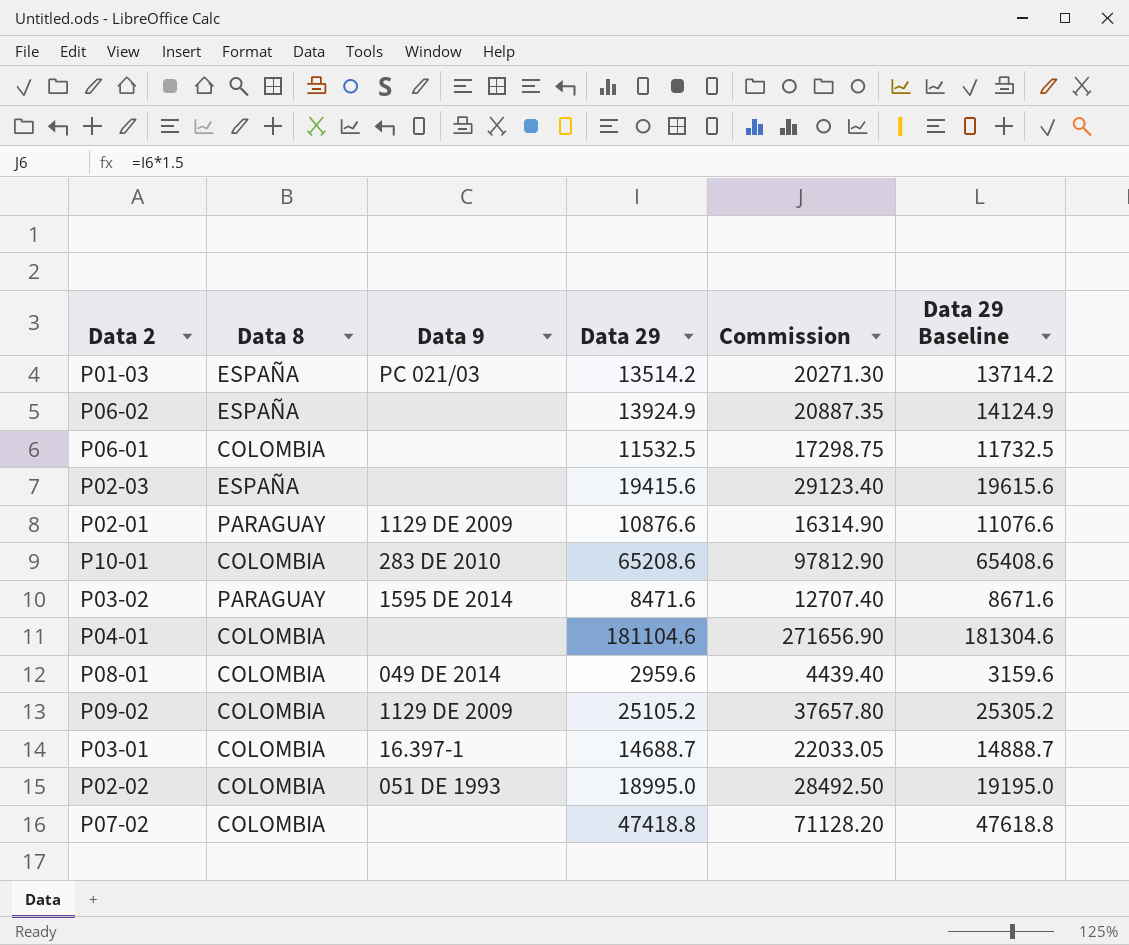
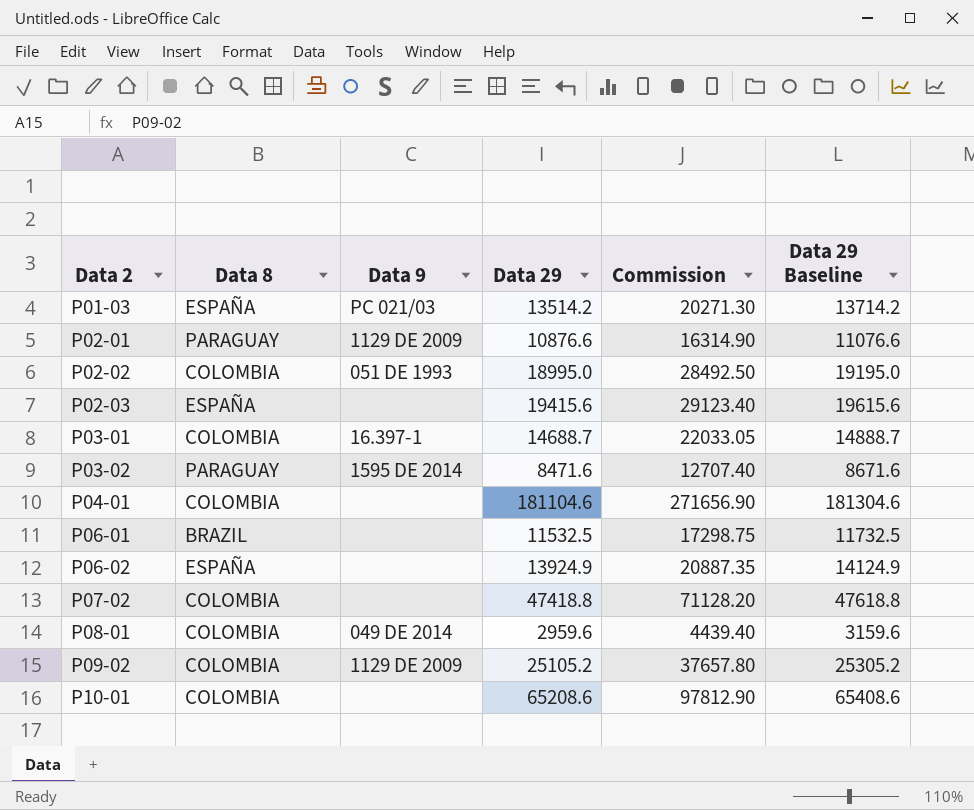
row order: none -> Data 2 ascending
P06-01 | Data 8: COLOMBIA -> BRAZIL
P10-01 | Data 9: 283 DE 2010 -> none

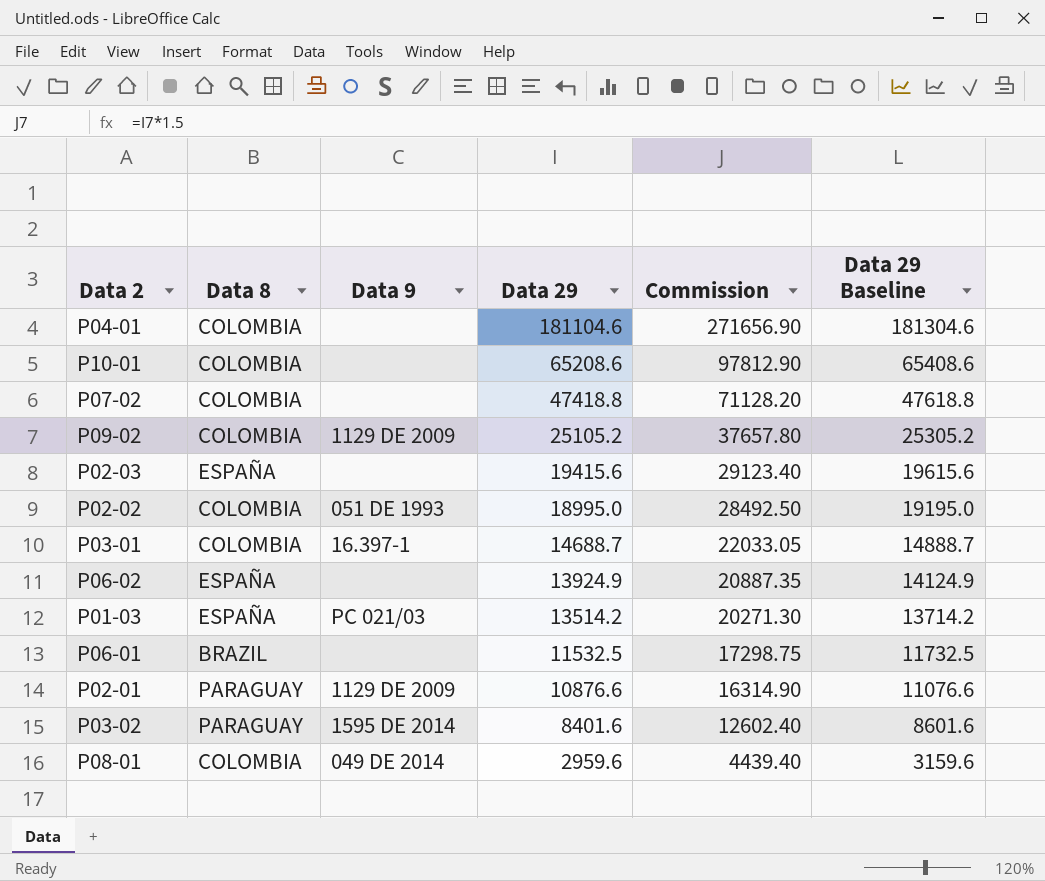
row order: Data 2 ascending -> Data 29 descending
P03-02 | Data 29: 8471.6 -> 8401.6
P03-02 | Commission: 12707.40 -> 12602.40
P03-02 | Data 29 Baseline: 8671.6 -> 8601.6

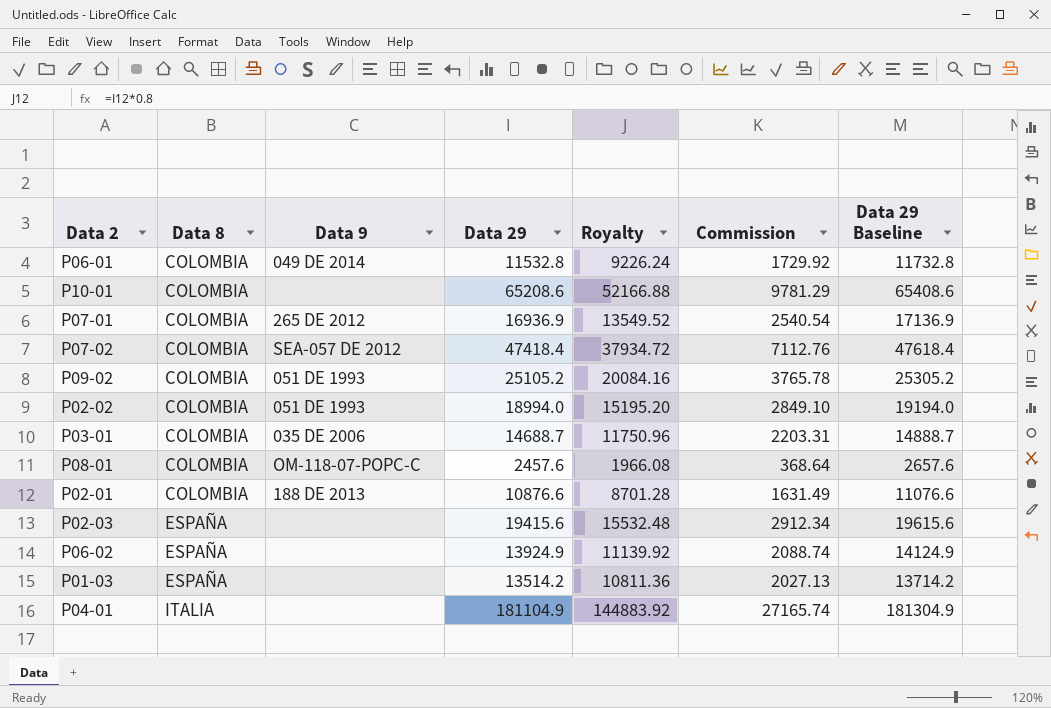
row order: Data 29 descending -> Data 8 ascending
column Royalty | formula: none -> [Data 29] * 0.8
column Commission | formula: [Data 29] * 1.5 -> [Data 29] * 0.15
row P03-02: PARAGUAY | 1595 DE 2014 | 8401.6 | 12602.40 | 8601.6 -> none
P06-01 | Data 8: BRAZIL -> COLOMBIA
P06-01 | Data 9: none -> 049 DE 2014
P06-01 | Data 29: 11532.5 -> 11532.8
P06-01 | Data 29 Baseline: 11732.5 -> 11732.8
row P07-01: none -> COLOMBIA | 265 DE 2012 | 16936.9 | 13549.52 | 2540.54 | 17136.9
P07-02 | Data 9: none -> SEA-057 DE 2012
P07-02 | Data 29: 47418.8 -> 47418.4
P07-02 | Data 29 Baseline: 47618.8 -> 47618.4
P09-02 | Data 9: 1129 DE 2009 -> 051 DE 1993
P02-02 | Data 29: 18995.0 -> 18994.0
P02-02 | Data 29 Baseline: 19195.0 -> 19194.0
P03-01 | Data 9: 16.397-1 -> 035 DE 2006
P08-01 | Data 9: 049 DE 2014 -> OM-118-07-POPC-C
P08-01 | Data 29: 2959.6 -> 2457.6
P08-01 | Data 29 Baseline: 3159.6 -> 2657.6
P02-01 | Data 8: PARAGUAY -> COLOMBIA
P02-01 | Data 9: 1129 DE 2009 -> 188 DE 2013
P01-03 | Data 9: PC 021/03 -> none
P04-01 | Data 8: COLOMBIA -> ITALIA
P04-01 | Data 29: 181104.6 -> 181104.9
P04-01 | Data 29 Baseline: 181304.6 -> 181304.9

